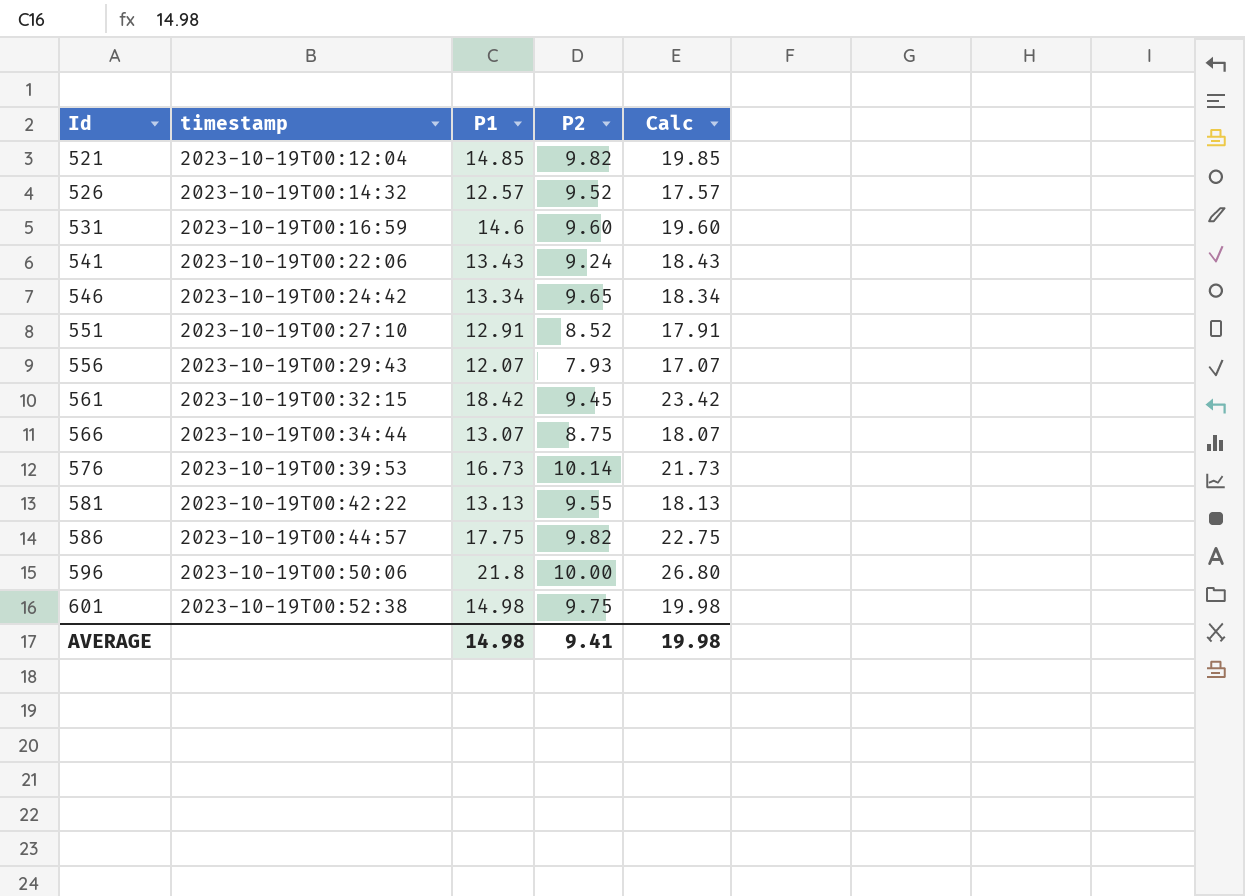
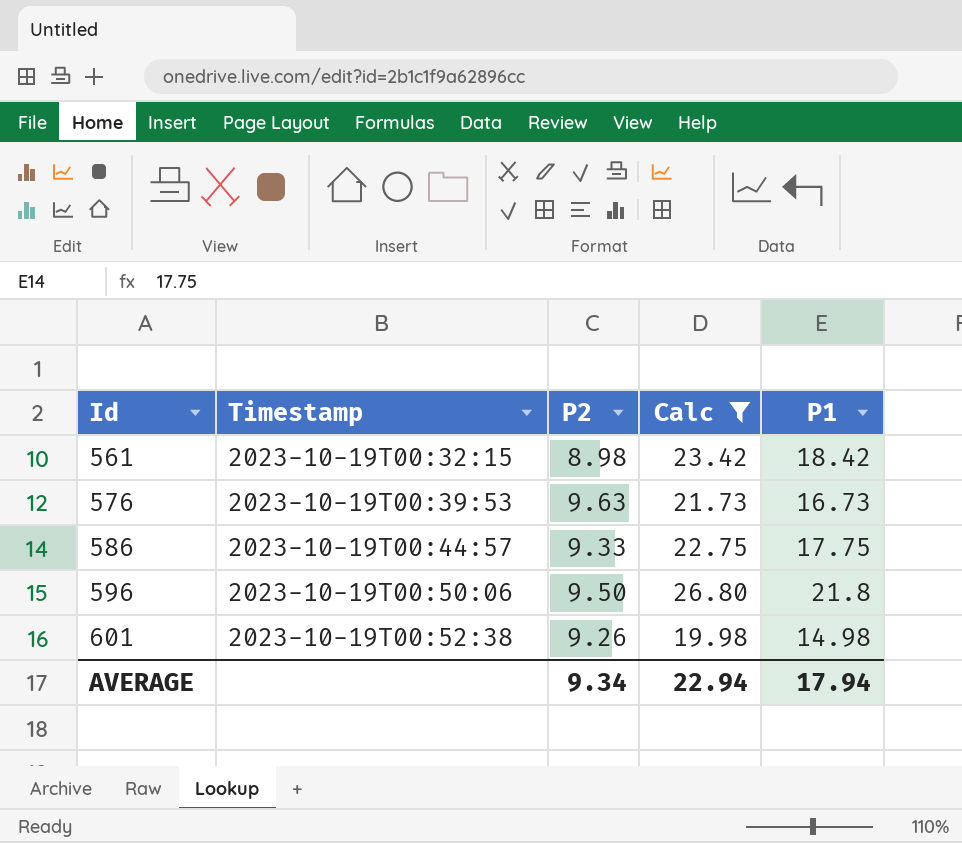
filter: none -> Calc >= 19.98
column name: timestamp -> Timestamp
column P1 | position: 3 -> 5
561 | P2: 9.45 -> 8.98
576 | P2: 10.14 -> 9.63
586 | P2: 9.82 -> 9.33
596 | P2: 10.00 -> 9.50
601 | P2: 9.75 -> 9.26
AVERAGE | P2: 9.41 -> 9.34
AVERAGE | Calc: 19.98 -> 22.94
AVERAGE | P1: 14.98 -> 17.94

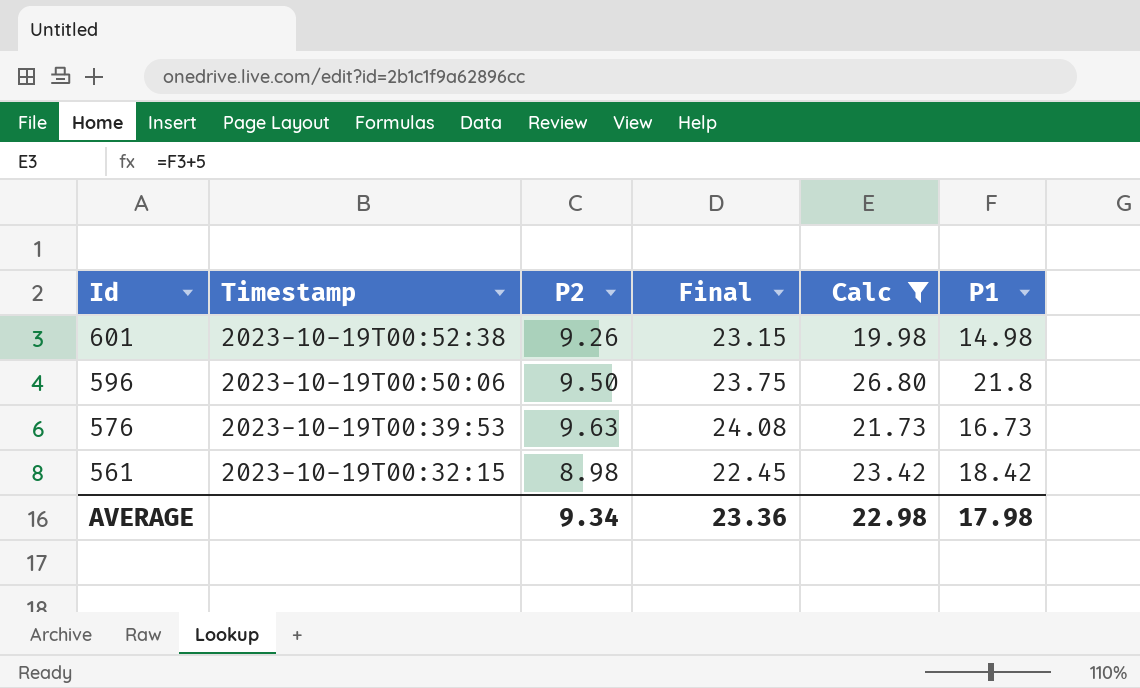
row order: Id ascending -> Id descending
column Final | formula: none -> [P2] * 2.5
row 586: 2023-10-19T00:44:57 | 9.33 | 22.75 | 17.75 -> none
AVERAGE | Calc: 22.94 -> 22.98
AVERAGE | P1: 17.94 -> 17.98

